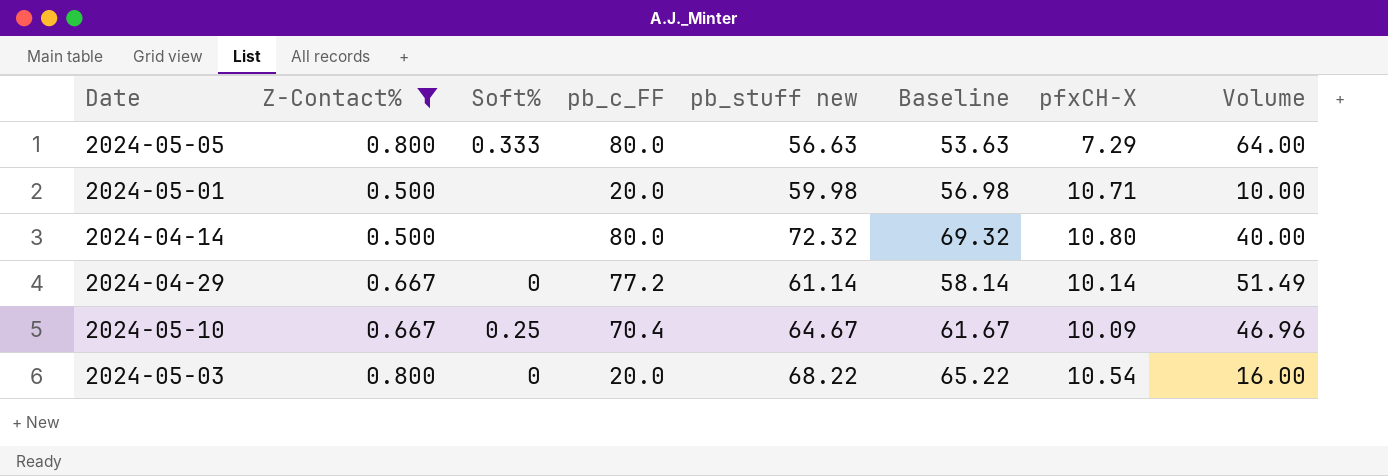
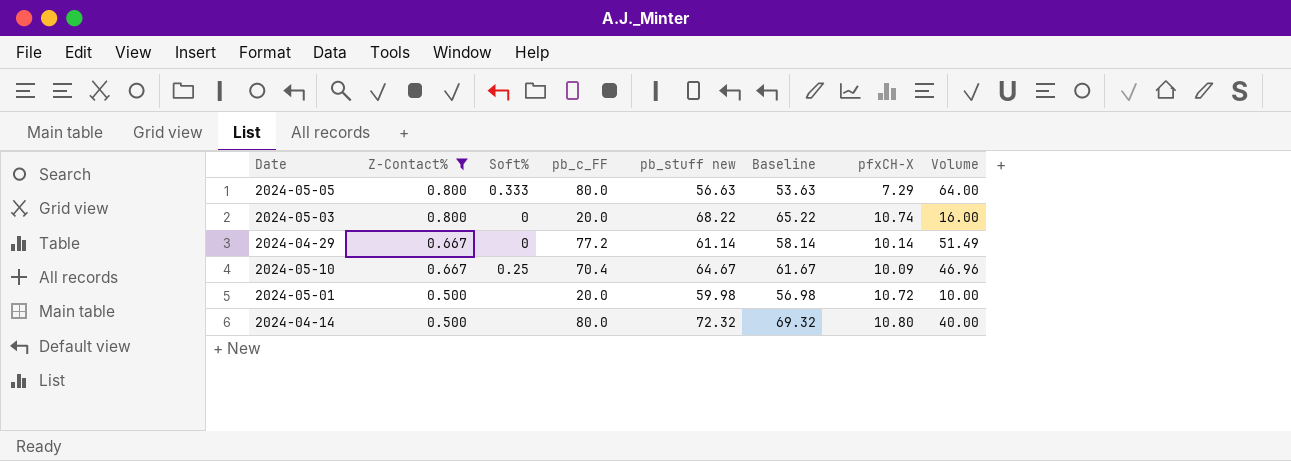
row order: none -> Z-Contact% descending
2024-05-03 | pfxCH-X: 10.54 -> 10.74
2024-05-01 | pfxCH-X: 10.71 -> 10.72

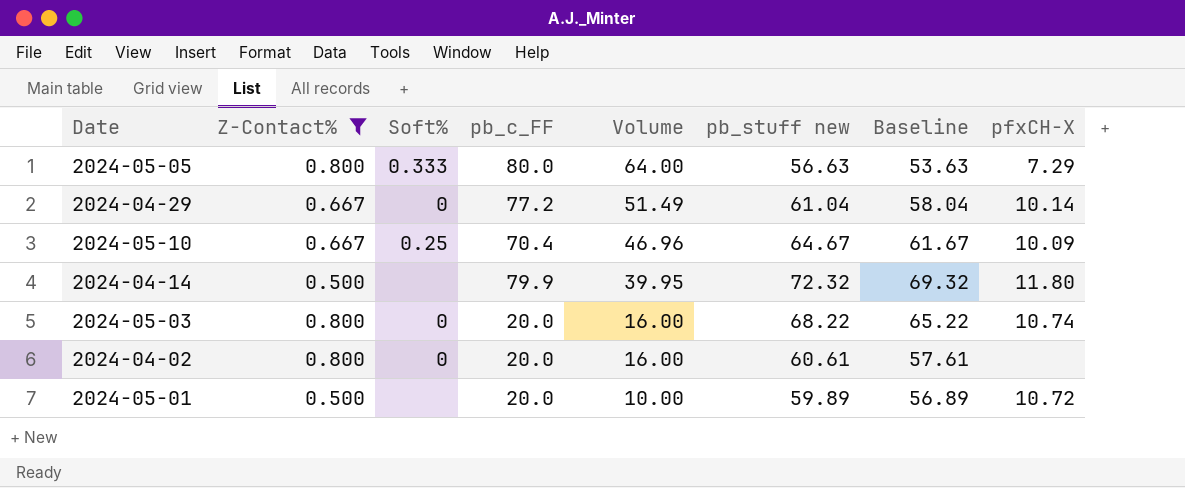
row order: Z-Contact% descending -> Volume descending
column Volume | position: 8 -> 5
2024-04-29 | pb_stuff new: 61.14 -> 61.04
2024-04-29 | Baseline: 58.14 -> 58.04
2024-04-14 | pb_c_FF: 80.0 -> 79.9
2024-04-14 | Volume: 40.00 -> 39.95
2024-04-14 | pfxCH-X: 10.80 -> 11.80
row 2024-04-02: none -> 0.800 | 0 | 20.0 | 16.00 | 60.61 | 57.61 | none
2024-05-01 | pb_stuff new: 59.98 -> 59.89
2024-05-01 | Baseline: 56.98 -> 56.89

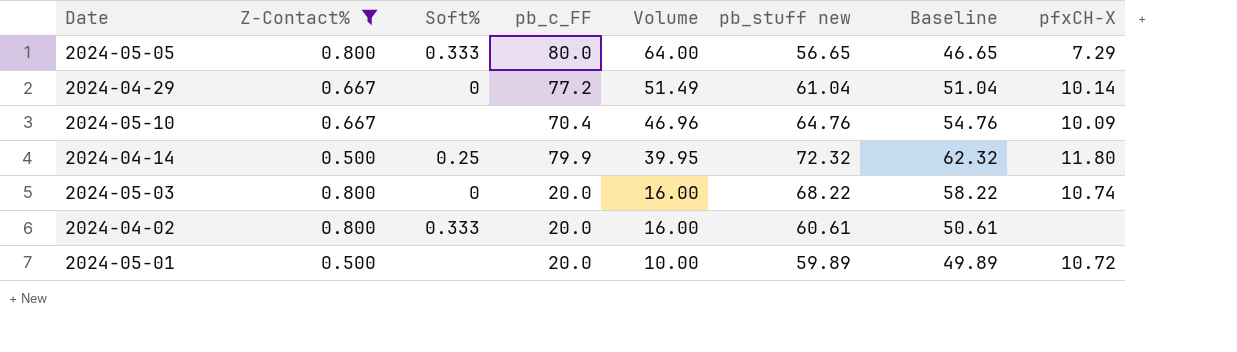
column Baseline | formula: [pb_stuff new] - 3 -> [pb_stuff new] - 10
2024-05-05 | pb_stuff new: 56.63 -> 56.65
2024-05-10 | Soft%: 0.25 -> none
2024-05-10 | pb_stuff new: 64.67 -> 64.76
2024-04-14 | Soft%: none -> 0.25
2024-04-02 | Soft%: 0 -> 0.333

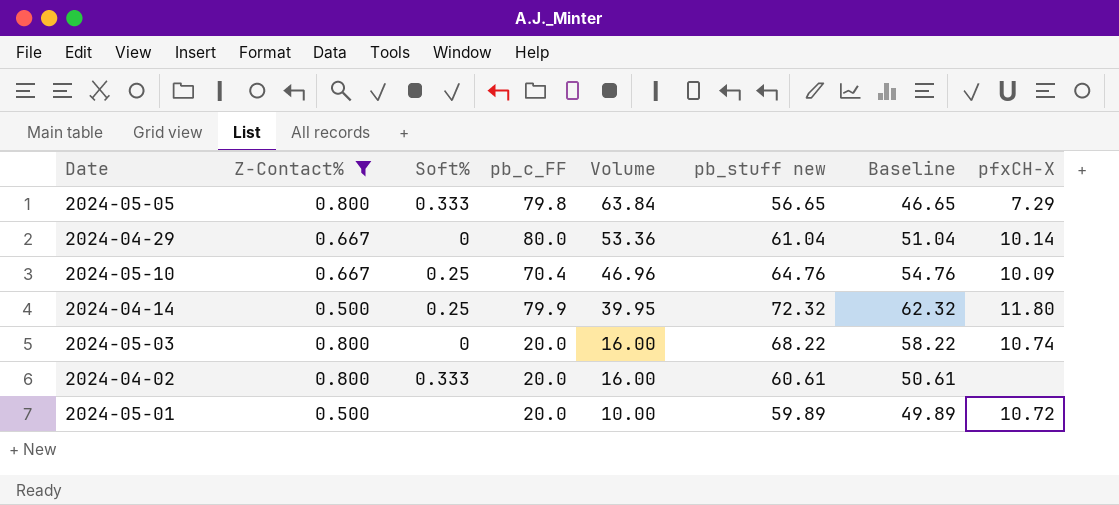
2024-05-05 | pb_c_FF: 80.0 -> 79.8
2024-05-05 | Volume: 64.00 -> 63.84
2024-04-29 | pb_c_FF: 77.2 -> 80.0
2024-04-29 | Volume: 51.49 -> 53.36
2024-05-10 | Soft%: none -> 0.25

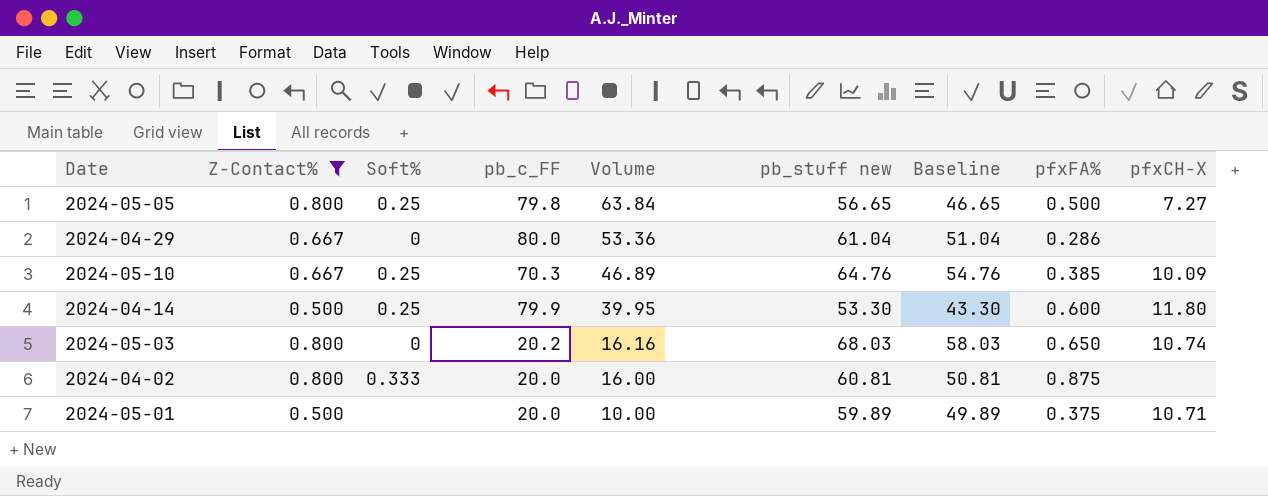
column pfxFA% | position: none -> 8
2024-05-05 | Soft%: 0.333 -> 0.25
2024-05-05 | pfxCH-X: 7.29 -> 7.27
2024-04-29 | pfxCH-X: 10.14 -> none
2024-05-10 | pb_c_FF: 70.4 -> 70.3
2024-05-10 | Volume: 46.96 -> 46.89
2024-04-14 | pb_stuff new: 72.32 -> 53.30
2024-04-14 | Baseline: 62.32 -> 43.30
2024-05-03 | pb_c_FF: 20.0 -> 20.2
2024-05-03 | Volume: 16.00 -> 16.16
2024-05-03 | pb_stuff new: 68.22 -> 68.03
2024-05-03 | Baseline: 58.22 -> 58.03
2024-04-02 | pb_stuff new: 60.61 -> 60.81
2024-04-02 | Baseline: 50.61 -> 50.81
2024-05-01 | pfxCH-X: 10.72 -> 10.71

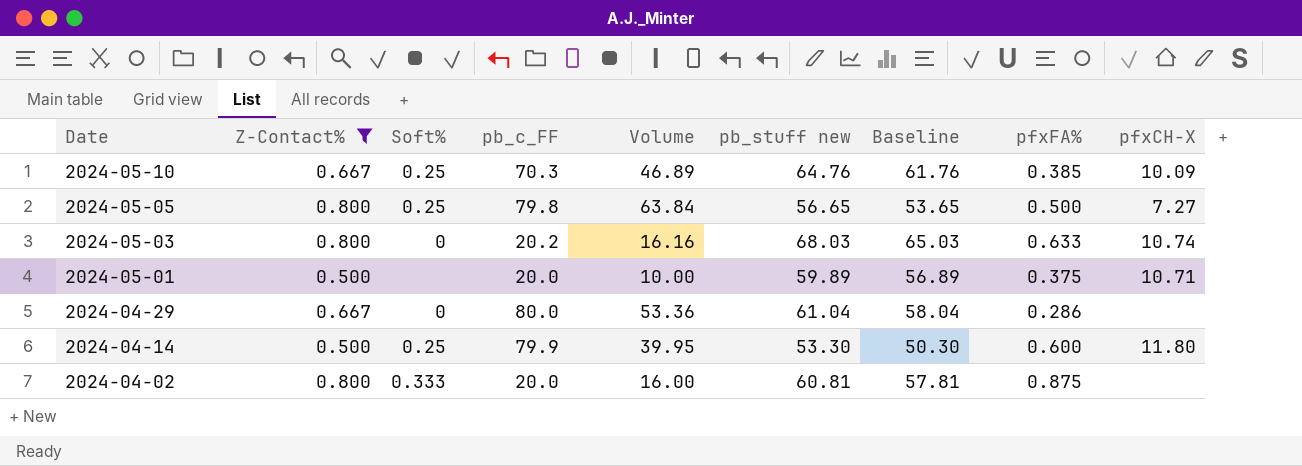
row order: Volume descending -> Date descending
column Baseline | formula: [pb_stuff new] - 10 -> [pb_stuff new] - 3
2024-05-03 | pfxFA%: 0.650 -> 0.633

